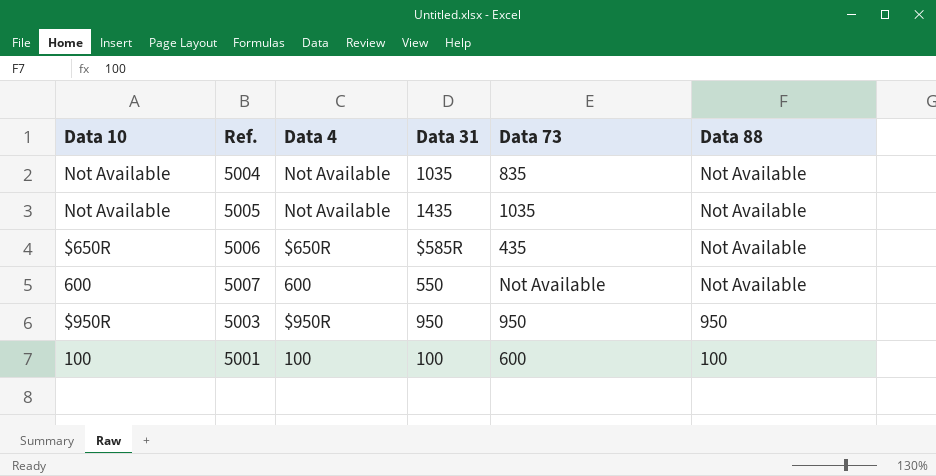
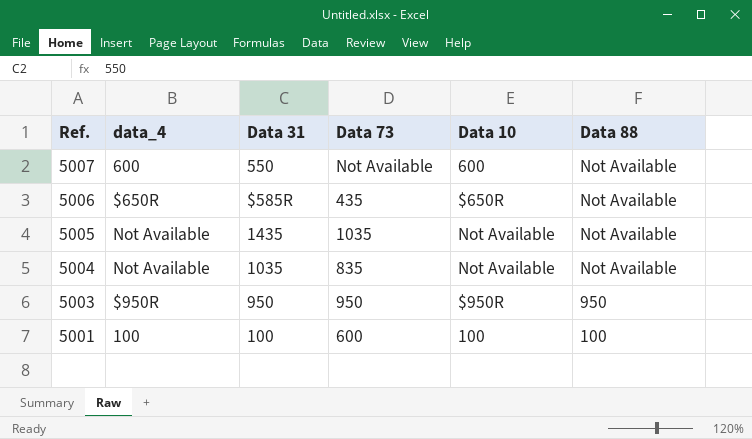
row order: Data 88 descending -> Ref. descending
column name: Data 4 -> data_4
column Data 10 | position: 1 -> 5

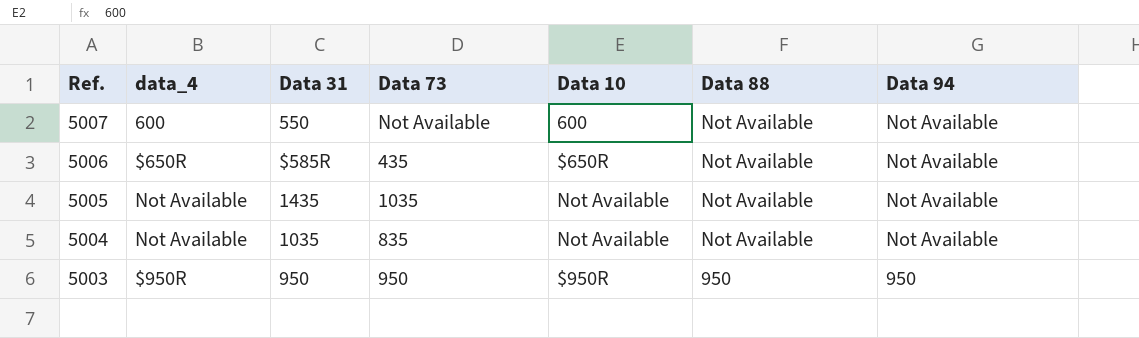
column Data 94 | position: none -> 7
row 5001: 100 | 100 | 600 | 100 | 100 -> none

